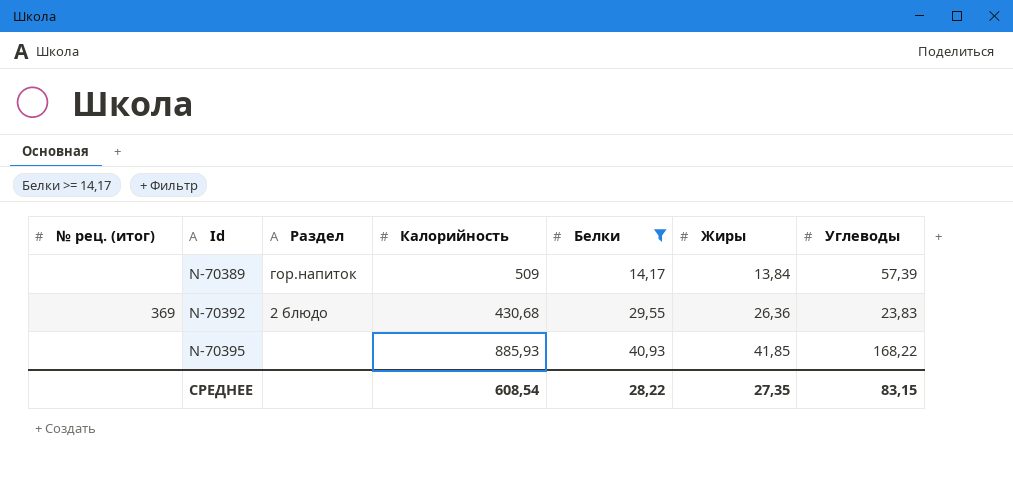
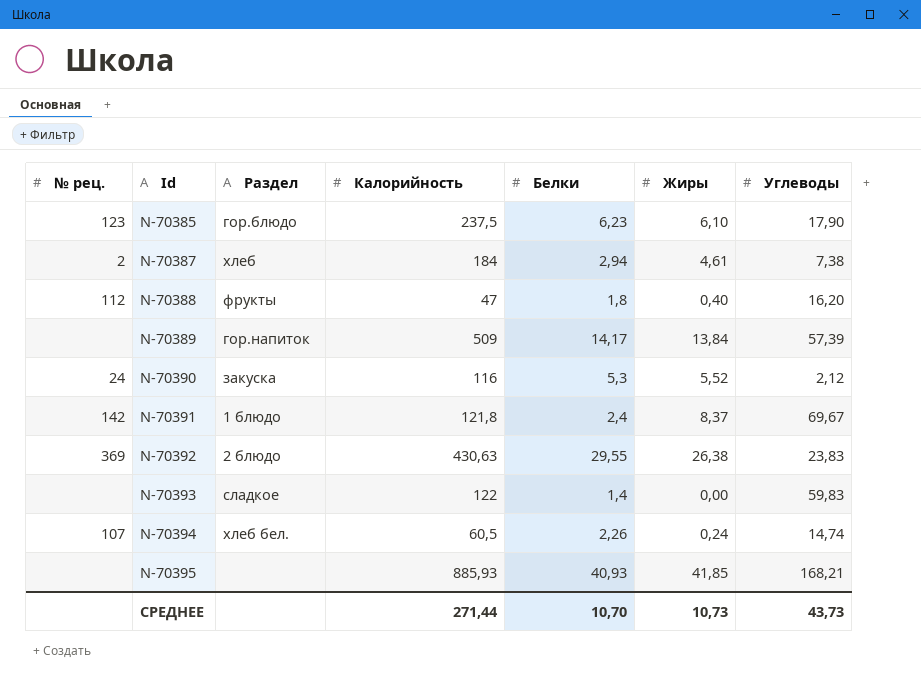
filter: Белки >= 14,17 -> none
column name: № рец. (итог) -> № рец.
N-70392 | Калорийность: 430,68 -> 430,63
N-70392 | Жиры: 26,36 -> 26,38
N-70395 | Углеводы: 168,22 -> 168,21
СРЕДНЕЕ | Калорийность: 608,54 -> 271,44
СРЕДНЕЕ | Белки: 28,22 -> 10,70
СРЕДНЕЕ | Жиры: 27,35 -> 10,73
СРЕДНЕЕ | Углеводы: 83,15 -> 43,73

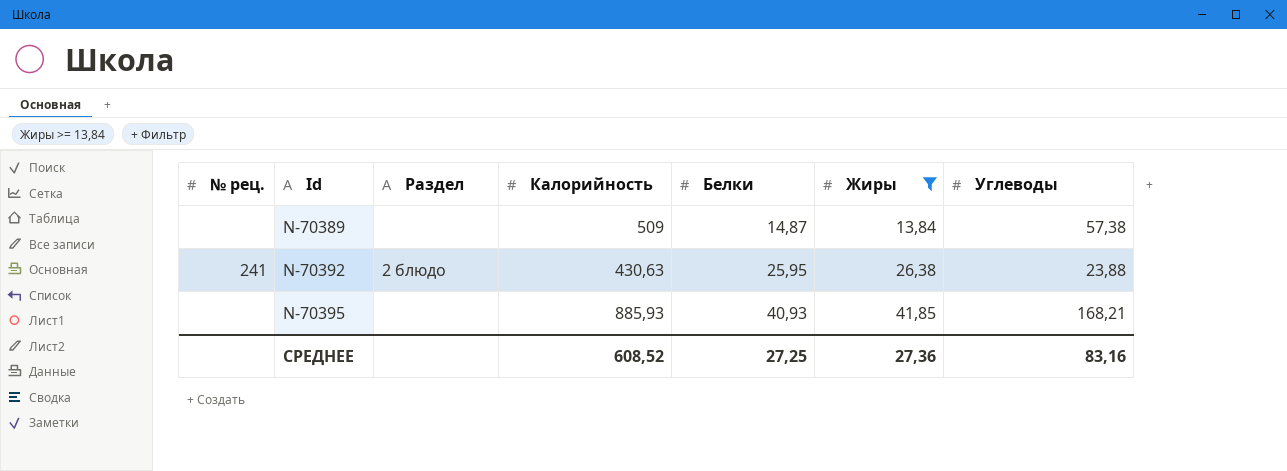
filter: none -> Жиры >= 13,84
N-70389 | Раздел: гор.напиток -> none
N-70389 | Белки: 14,17 -> 14,87
N-70389 | Углеводы: 57,39 -> 57,38
N-70392 | № рец.: 369 -> 241
N-70392 | Белки: 29,55 -> 25,95
N-70392 | Углеводы: 23,83 -> 23,88
СРЕДНЕЕ | Калорийность: 271,44 -> 608,52
СРЕДНЕЕ | Белки: 10,70 -> 27,25
СРЕДНЕЕ | Жиры: 10,73 -> 27,36
СРЕДНЕЕ | Углеводы: 43,73 -> 83,16

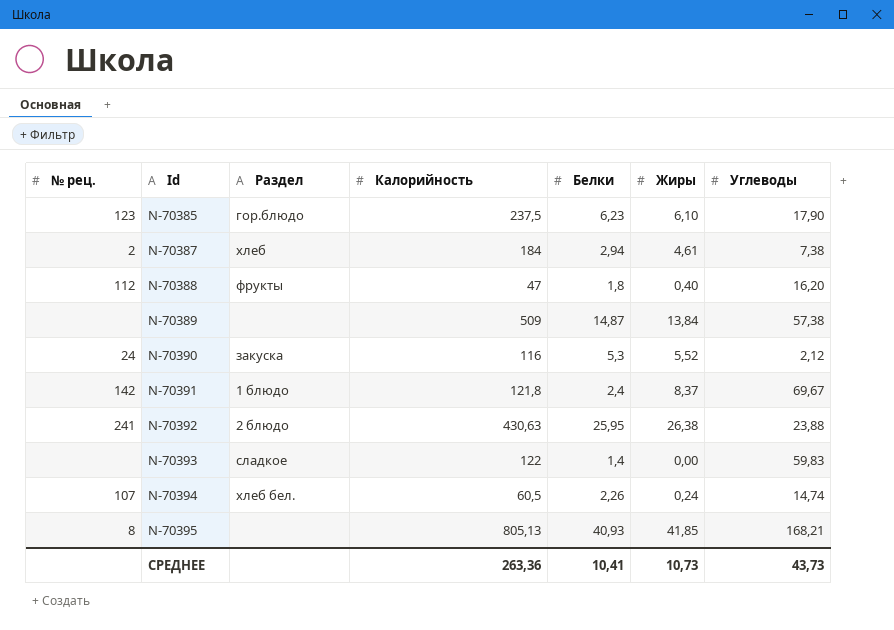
filter: Жиры >= 13,84 -> none
N-70395 | № рец.: none -> 8
N-70395 | Калорийность: 885,93 -> 805,13
СРЕДНЕЕ | Калорийность: 608,52 -> 263,36
СРЕДНЕЕ | Белки: 27,25 -> 10,41
СРЕДНЕЕ | Жиры: 27,36 -> 10,73
СРЕДНЕЕ | Углеводы: 83,16 -> 43,73

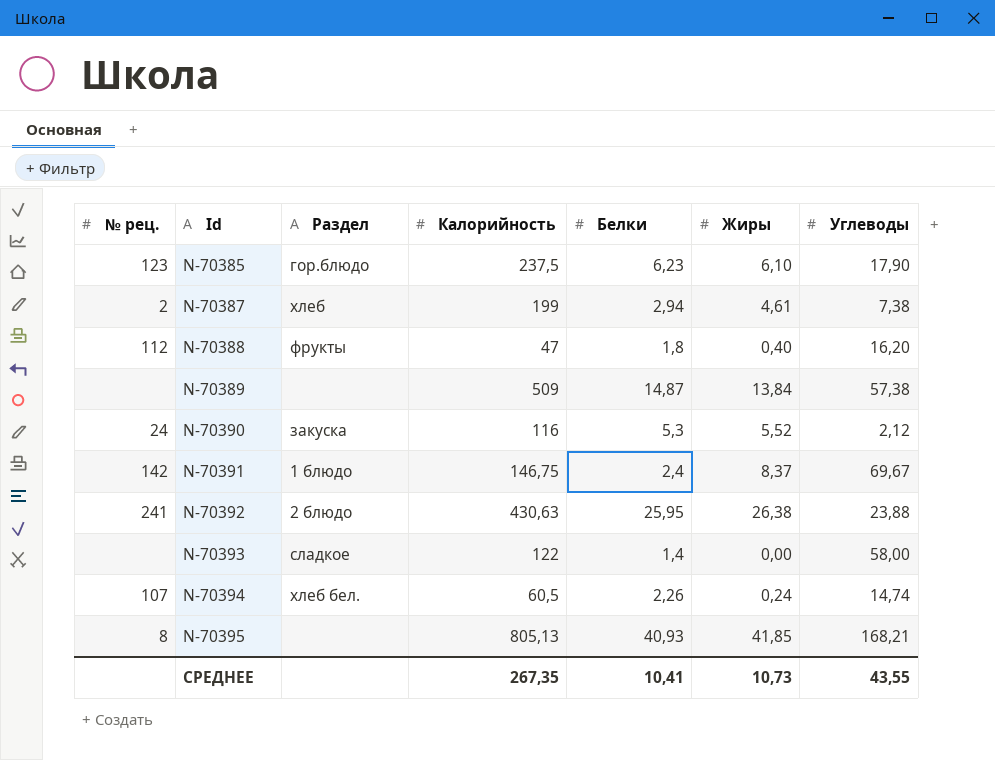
N-70387 | Калорийность: 184 -> 199
N-70391 | Калорийность: 121,8 -> 146,75
N-70393 | Углеводы: 59,83 -> 58,00
СРЕДНЕЕ | Калорийность: 263,36 -> 267,35
СРЕДНЕЕ | Углеводы: 43,73 -> 43,55

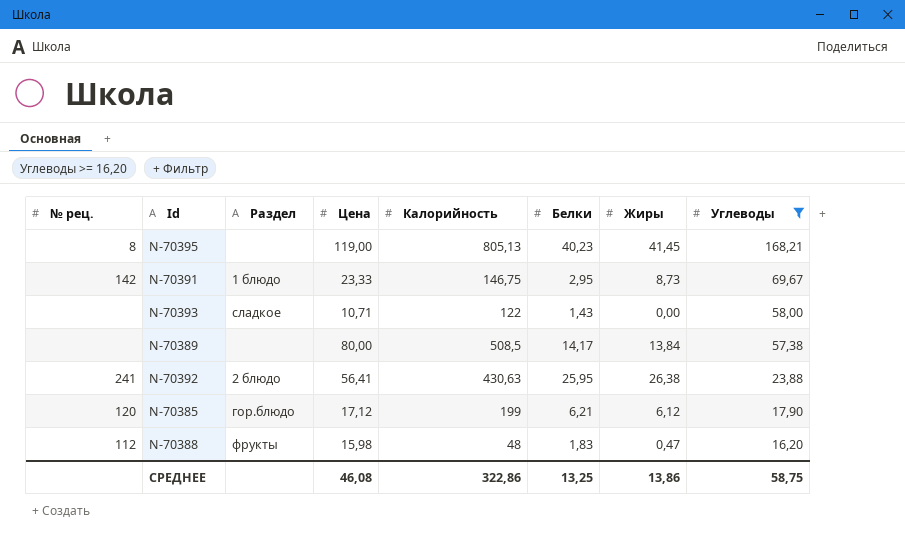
filter: none -> Углеводы >= 16,20
row order: Id ascending -> Углеводы descending
column Цена | position: none -> 4
N-70395 | Белки: 40,93 -> 40,23
N-70395 | Жиры: 41,85 -> 41,45
N-70391 | Белки: 2,4 -> 2,95
N-70391 | Жиры: 8,37 -> 8,73
N-70393 | Белки: 1,4 -> 1,43
N-70389 | Калорийность: 509 -> 508,5
N-70389 | Белки: 14,87 -> 14,17
N-70385 | № рец.: 123 -> 120
N-70385 | Калорийность: 237,5 -> 199
N-70385 | Белки: 6,23 -> 6,21
N-70385 | Жиры: 6,10 -> 6,12
N-70388 | Калорийность: 47 -> 48
N-70388 | Белки: 1,8 -> 1,83
N-70388 | Жиры: 0,40 -> 0,47
СРЕДНЕЕ | Калорийность: 267,35 -> 322,86
СРЕДНЕЕ | Белки: 10,41 -> 13,25
СРЕДНЕЕ | Жиры: 10,73 -> 13,86
СРЕДНЕЕ | Углеводы: 43,55 -> 58,75

